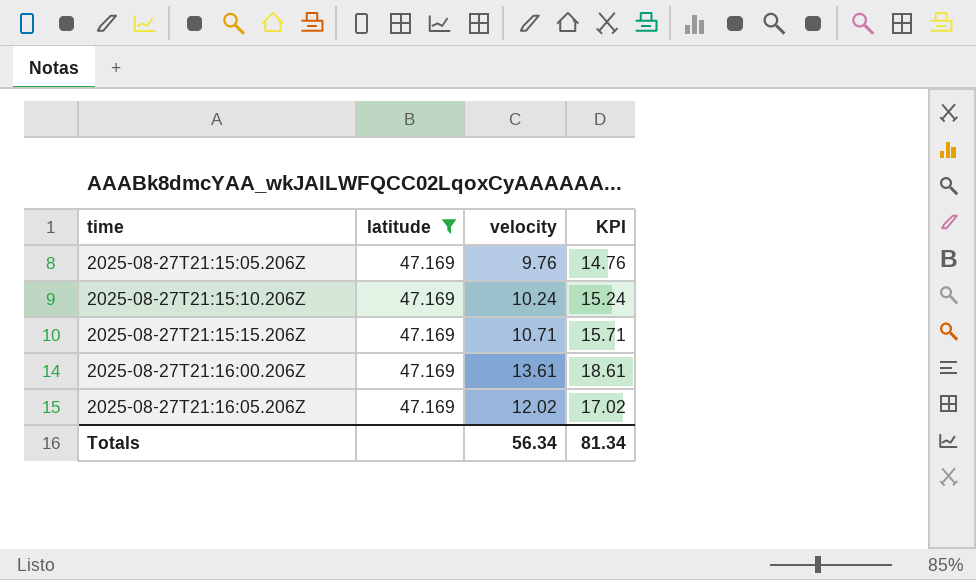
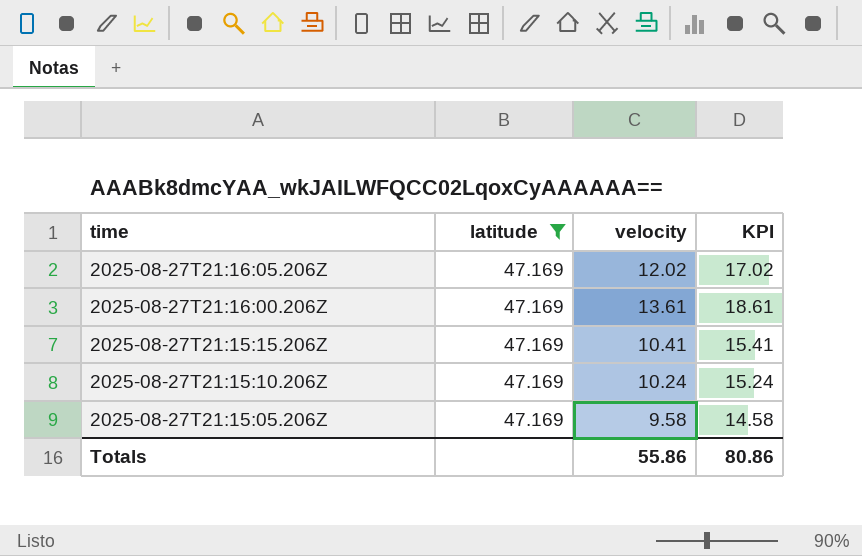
row order: time ascending -> time descending
2025-08-27T21:15:15.206Z | velocity: 10.71 -> 10.41
2025-08-27T21:15:15.206Z | KPI: 15.71 -> 15.41
2025-08-27T21:15:05.206Z | velocity: 9.76 -> 9.58
2025-08-27T21:15:05.206Z | KPI: 14.76 -> 14.58
Totals | velocity: 56.34 -> 55.86
Totals | KPI: 81.34 -> 80.86

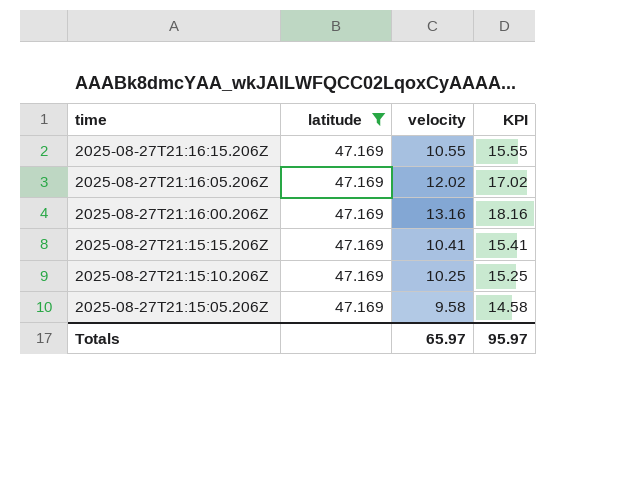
row 2025-08-27T21:16:15.206Z: none -> 47.169 | 10.55 | 15.55
2025-08-27T21:16:00.206Z | velocity: 13.61 -> 13.16
2025-08-27T21:16:00.206Z | KPI: 18.61 -> 18.16
2025-08-27T21:15:10.206Z | velocity: 10.24 -> 10.25
2025-08-27T21:15:10.206Z | KPI: 15.24 -> 15.25
Totals | velocity: 55.86 -> 65.97
Totals | KPI: 80.86 -> 95.97

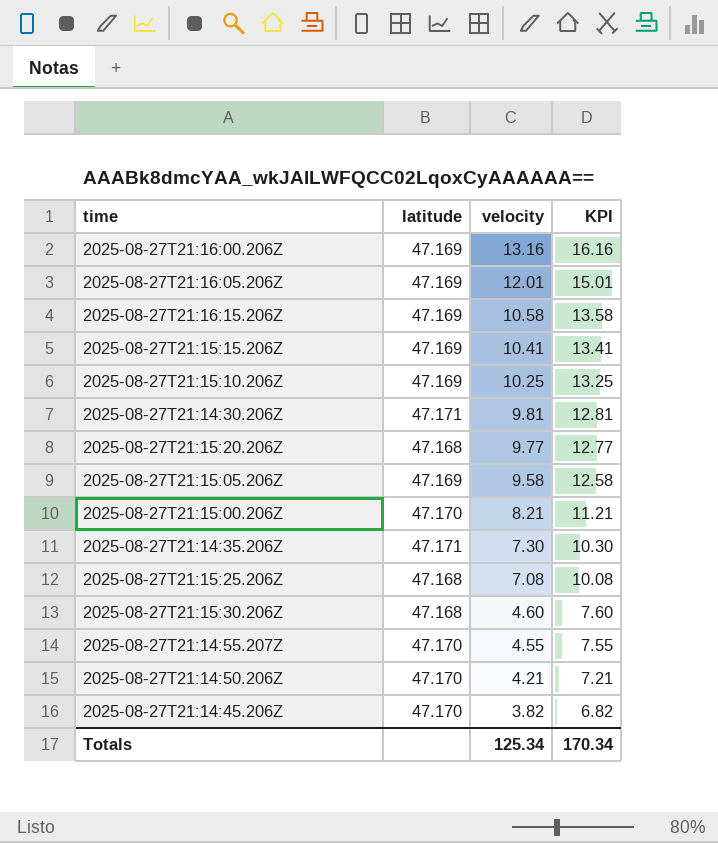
filter: latitude = 47.169 -> none
row order: time descending -> velocity descending
column KPI | formula: [velocity] + 5 -> [velocity] + 3
2025-08-27T21:16:05.206Z | velocity: 12.02 -> 12.01
2025-08-27T21:16:15.206Z | velocity: 10.55 -> 10.58
Totals | velocity: 65.97 -> 125.34
Totals | KPI: 95.97 -> 170.34

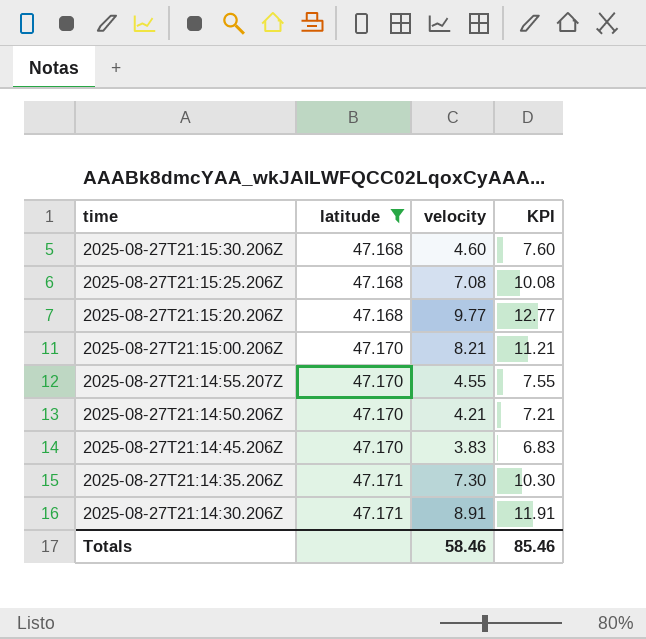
filter: none -> latitude != 47.169
row order: velocity descending -> time descending
2025-08-27T21:14:45.206Z | velocity: 3.82 -> 3.83
2025-08-27T21:14:45.206Z | KPI: 6.82 -> 6.83
2025-08-27T21:14:30.206Z | velocity: 9.81 -> 8.91
2025-08-27T21:14:30.206Z | KPI: 12.81 -> 11.91
Totals | velocity: 125.34 -> 58.46
Totals | KPI: 170.34 -> 85.46

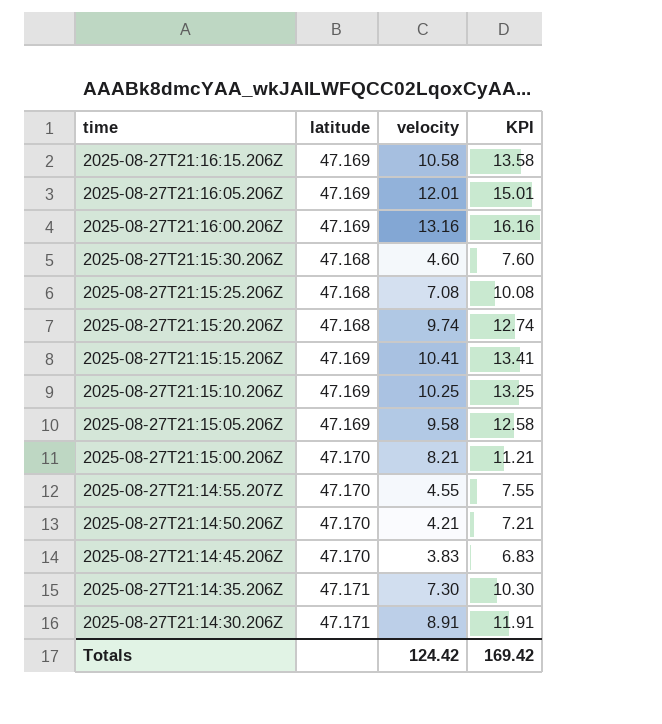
filter: latitude != 47.169 -> none
2025-08-27T21:15:20.206Z | velocity: 9.77 -> 9.74
2025-08-27T21:15:20.206Z | KPI: 12.77 -> 12.74
Totals | velocity: 58.46 -> 124.42
Totals | KPI: 85.46 -> 169.42

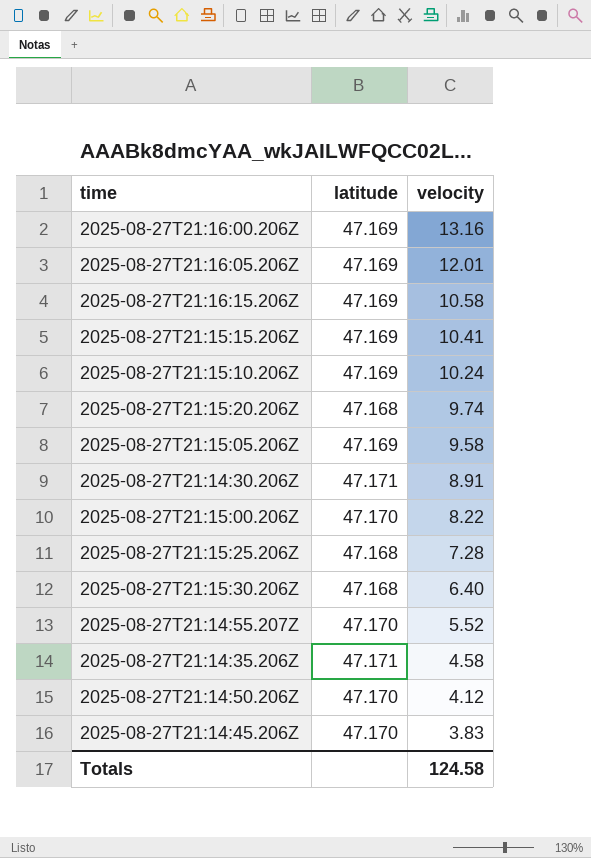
row order: time descending -> velocity descending
column KPI | formula: [velocity] + 3 -> none
2025-08-27T21:15:10.206Z | velocity: 10.25 -> 10.24
2025-08-27T21:15:00.206Z | velocity: 8.21 -> 8.22
2025-08-27T21:15:25.206Z | velocity: 7.08 -> 7.28
2025-08-27T21:15:30.206Z | velocity: 4.60 -> 6.40
2025-08-27T21:14:55.207Z | velocity: 4.55 -> 5.52
2025-08-27T21:14:35.206Z | velocity: 7.30 -> 4.58
2025-08-27T21:14:50.206Z | velocity: 4.21 -> 4.12
Totals | velocity: 124.42 -> 124.58

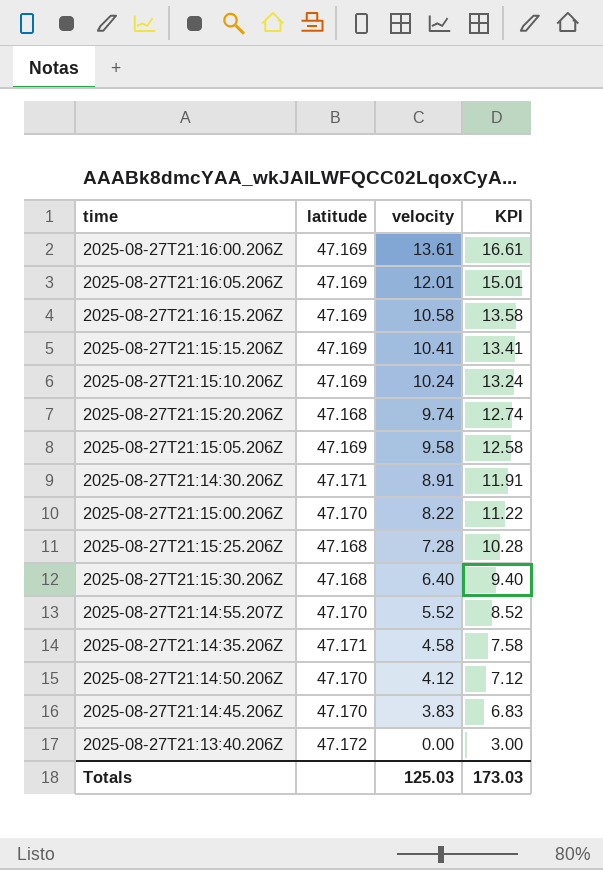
column KPI | formula: none -> [velocity] + 3
2025-08-27T21:16:00.206Z | velocity: 13.16 -> 13.61
row 2025-08-27T21:13:40.206Z: none -> 47.172 | 0.00 | 3.00
Totals | velocity: 124.58 -> 125.03

